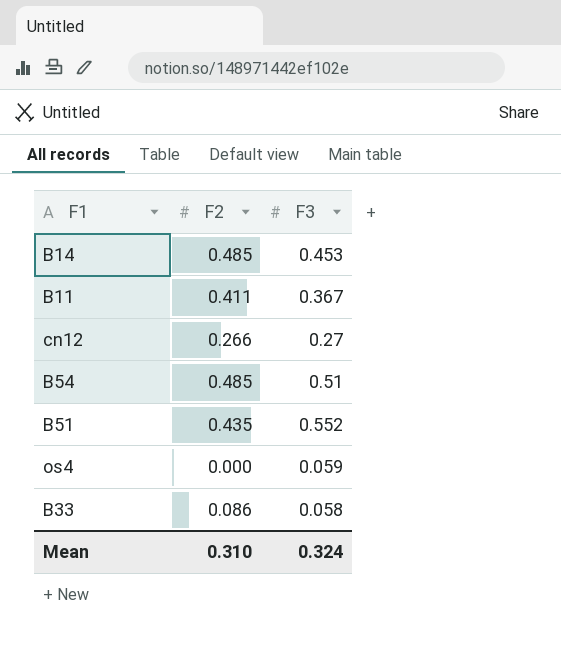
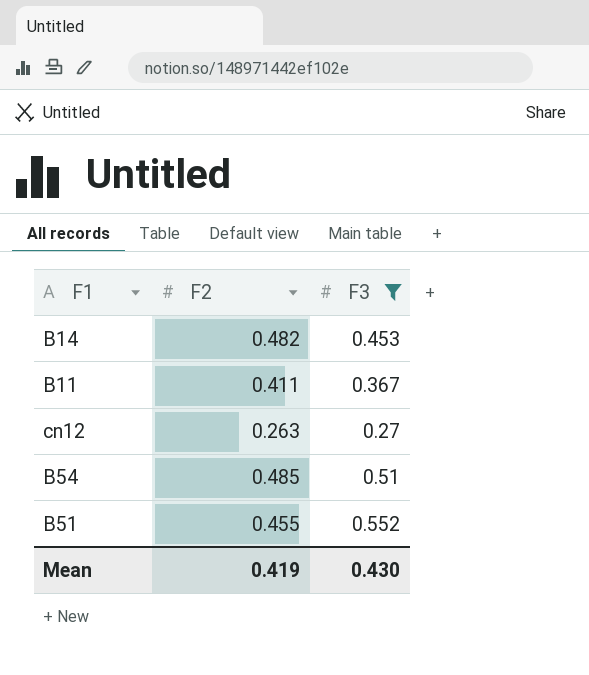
filter: none -> F3 >= 0.27
B14 | F2: 0.485 -> 0.482
cn12 | F2: 0.266 -> 0.263
B51 | F2: 0.435 -> 0.455
Mean | F2: 0.310 -> 0.419
Mean | F3: 0.324 -> 0.430

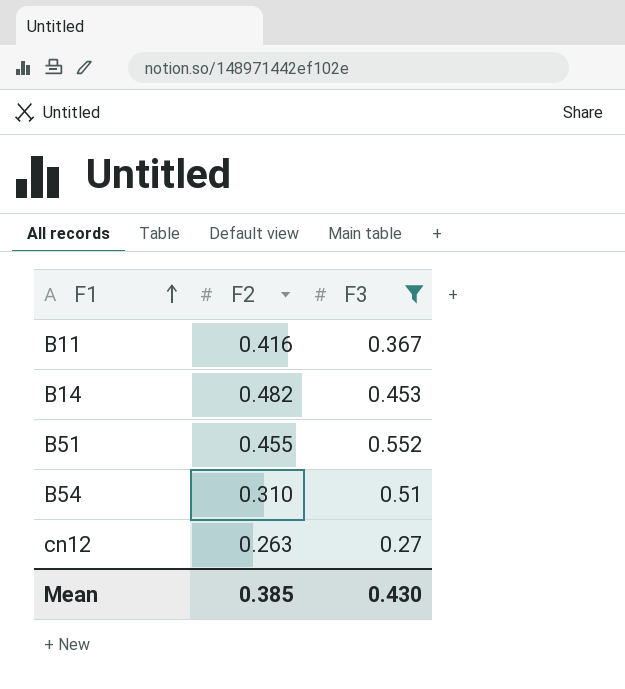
row order: none -> F1 ascending
B11 | F2: 0.411 -> 0.416
B54 | F2: 0.485 -> 0.310
Mean | F2: 0.419 -> 0.385

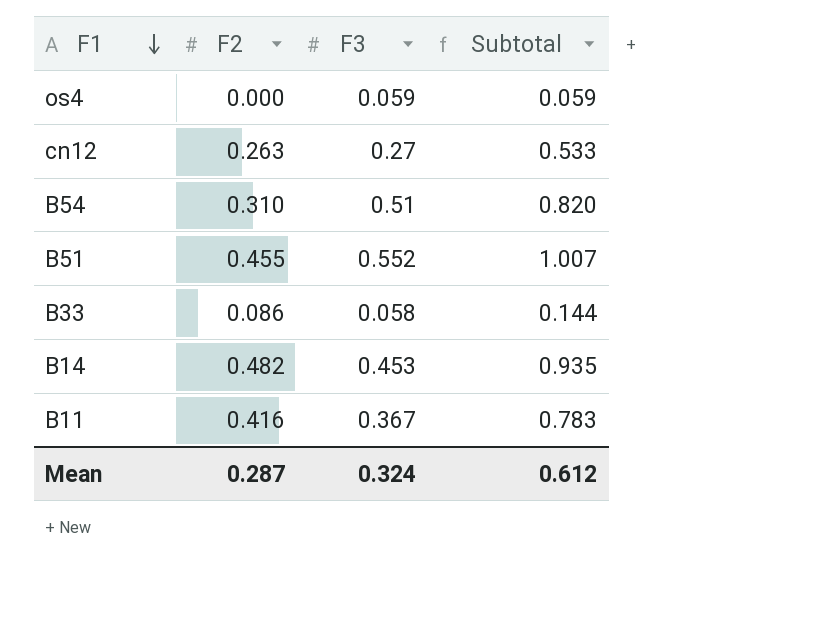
filter: F3 >= 0.27 -> none
row order: F1 ascending -> F1 descending
column Subtotal | formula: none -> [F2] + [F3]
Mean | F2: 0.385 -> 0.287
Mean | F3: 0.430 -> 0.324

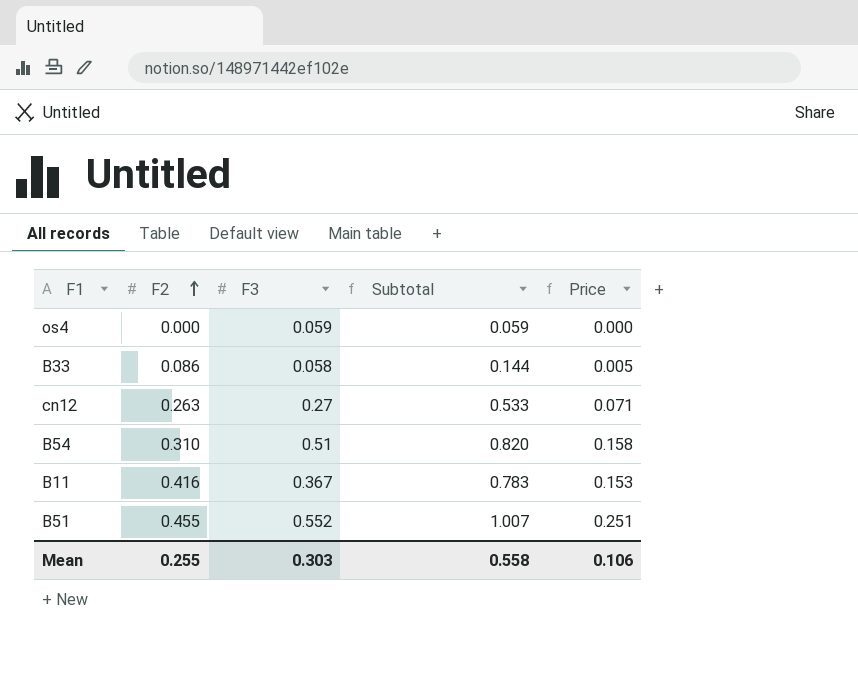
row order: F1 descending -> F2 ascending
column Price | formula: none -> [F2] * [F3]
row B14: 0.482 | 0.453 | 0.935 -> none
Mean | F2: 0.287 -> 0.255
Mean | F3: 0.324 -> 0.303
Mean | Subtotal: 0.612 -> 0.558

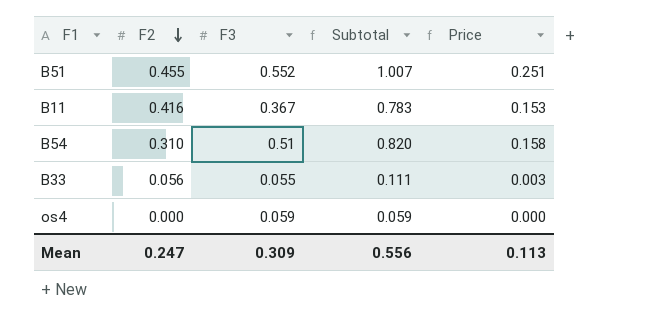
row order: F2 ascending -> F2 descending
row cn12: 0.263 | 0.27 | 0.533 | 0.071 -> none
B33 | F2: 0.086 -> 0.056
B33 | F3: 0.058 -> 0.055
B33 | Subtotal: 0.144 -> 0.111
B33 | Price: 0.005 -> 0.003
Mean | F2: 0.255 -> 0.247
Mean | F3: 0.303 -> 0.309
Mean | Subtotal: 0.558 -> 0.556
Mean | Price: 0.106 -> 0.113

